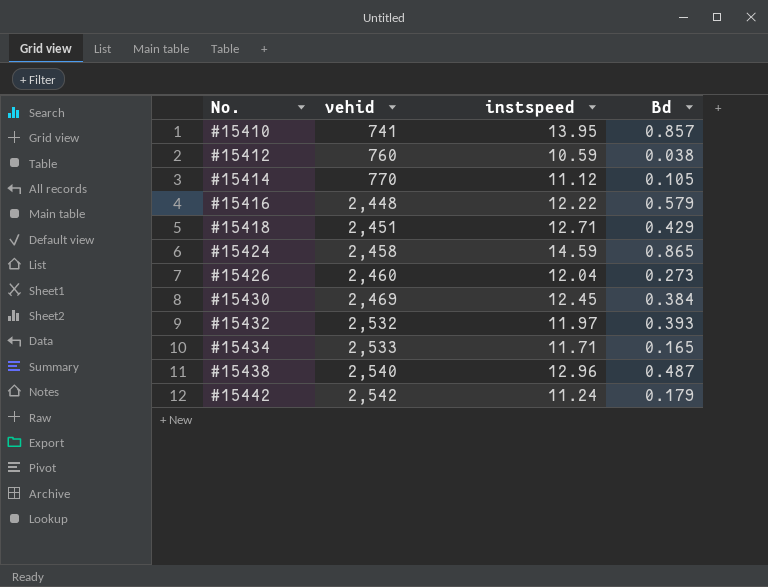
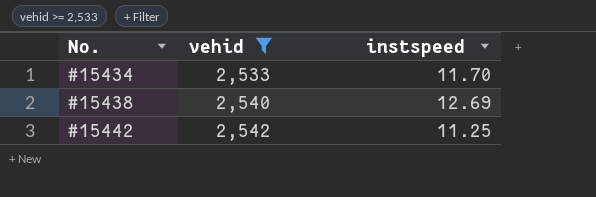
filter: none -> vehid >= 2,533
column Bd | position: 4 -> none
#15434 | instspeed: 11.71 -> 11.70
#15438 | instspeed: 12.96 -> 12.69
#15442 | instspeed: 11.24 -> 11.25

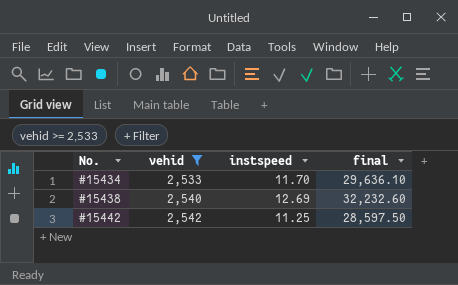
column final | formula: none -> [vehid] * [instspeed]

